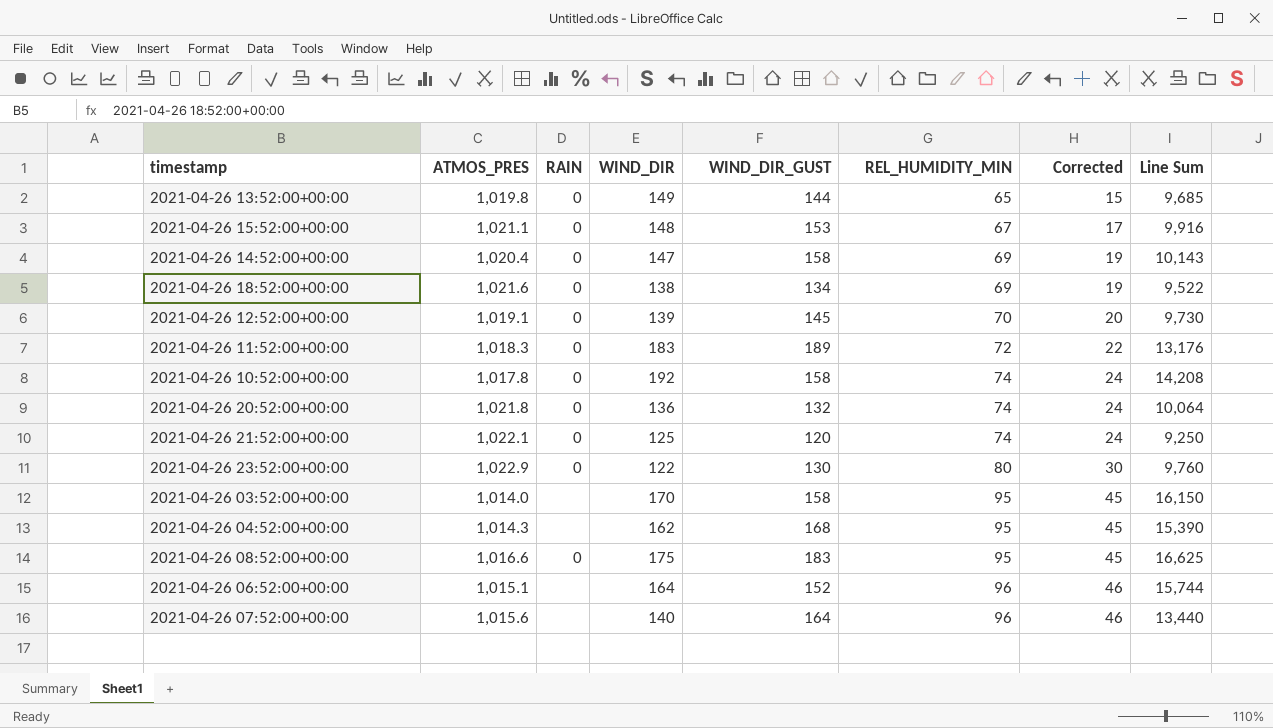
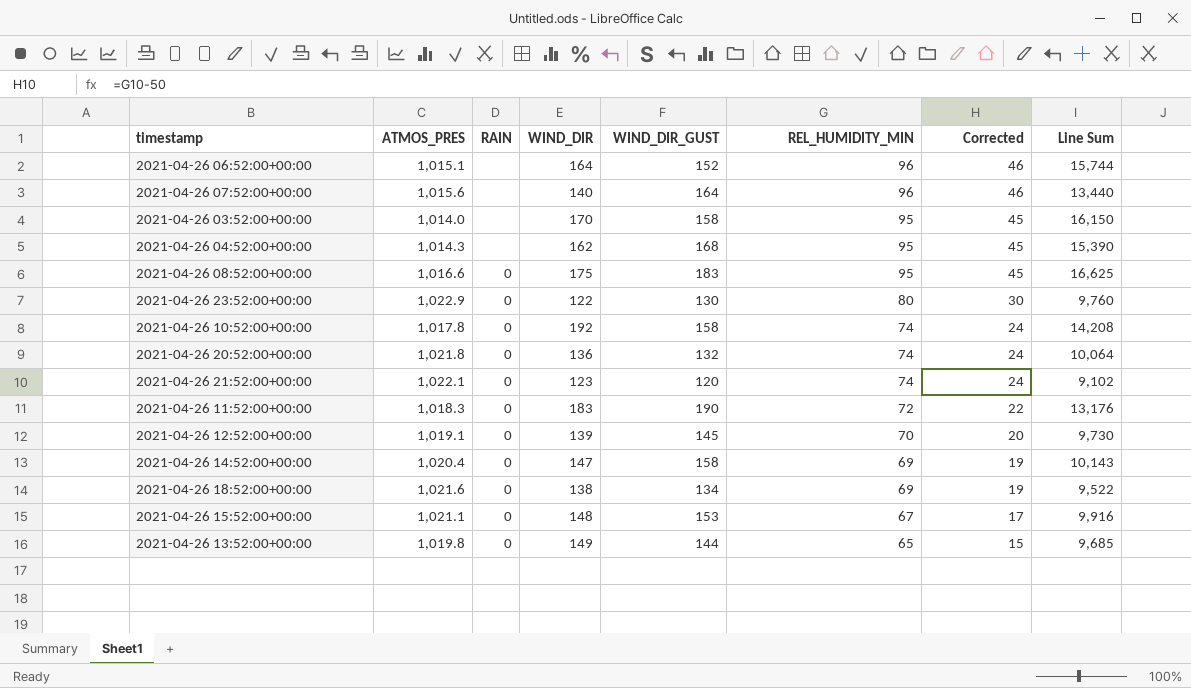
row order: REL_HUMIDITY_MIN ascending -> REL_HUMIDITY_MIN descending
2021-04-26 21:52:00+00:00 | WIND_DIR: 125 -> 123
2021-04-26 21:52:00+00:00 | Line Sum: 9,250 -> 9,102
2021-04-26 11:52:00+00:00 | WIND_DIR_GUST: 189 -> 190

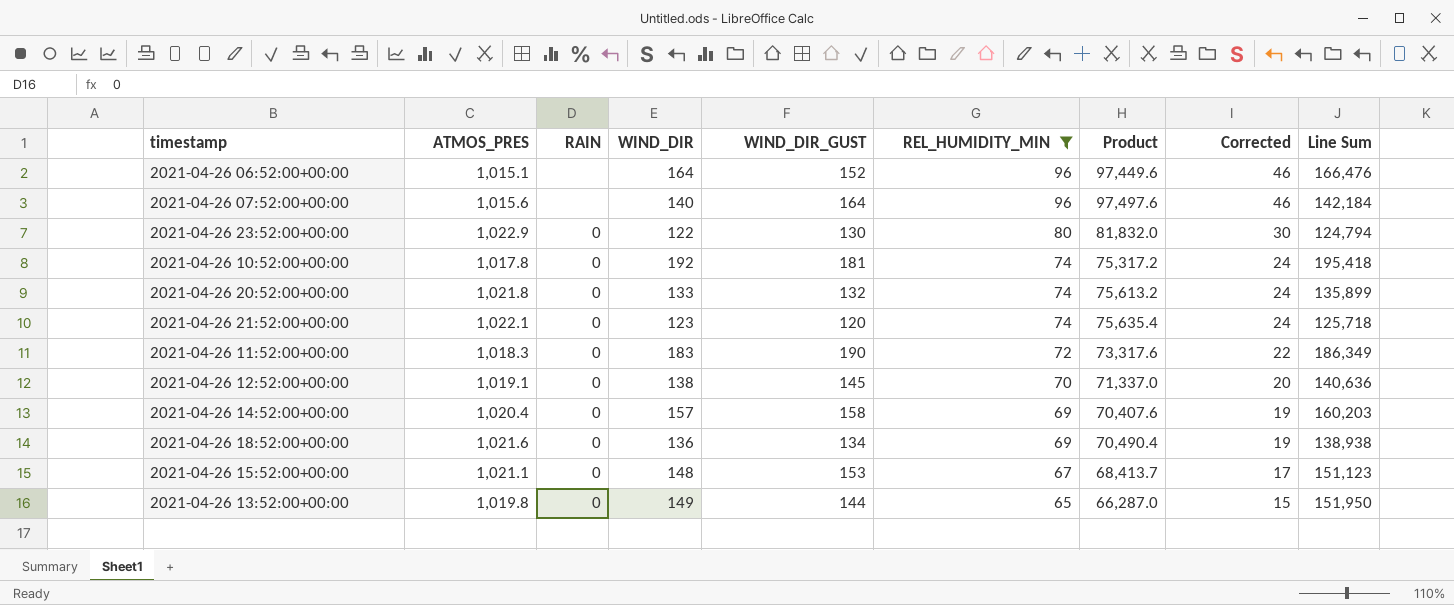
filter: none -> REL_HUMIDITY_MIN != 95
column Product | formula: none -> [ATMOS_PRES] * [REL_HUMIDITY_MIN]
column Line Sum | formula: [WIND_DIR] * [REL_HUMIDITY_MIN] -> [ATMOS_PRES] * [WIND_DIR]
2021-04-26 10:52:00+00:00 | WIND_DIR_GUST: 158 -> 181
2021-04-26 20:52:00+00:00 | WIND_DIR: 136 -> 133
2021-04-26 12:52:00+00:00 | WIND_DIR: 139 -> 138
2021-04-26 14:52:00+00:00 | WIND_DIR: 147 -> 157
2021-04-26 18:52:00+00:00 | WIND_DIR: 138 -> 136

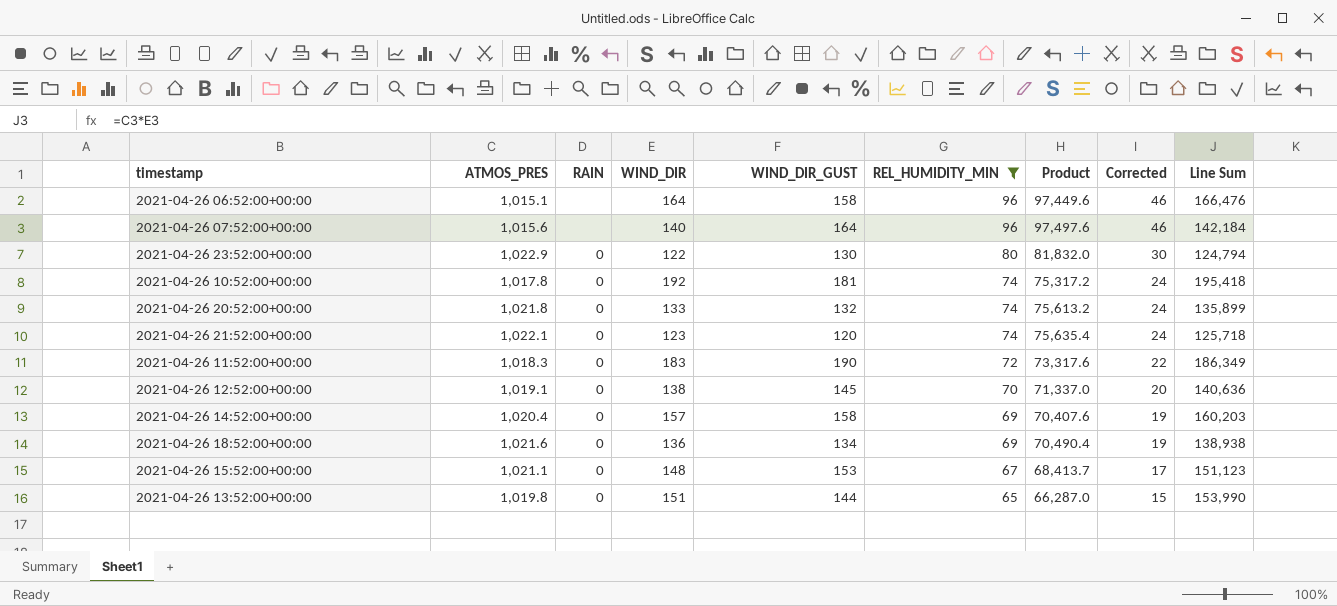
2021-04-26 06:52:00+00:00 | WIND_DIR_GUST: 152 -> 158
2021-04-26 13:52:00+00:00 | WIND_DIR: 149 -> 151
2021-04-26 13:52:00+00:00 | Line Sum: 151,950 -> 153,990

